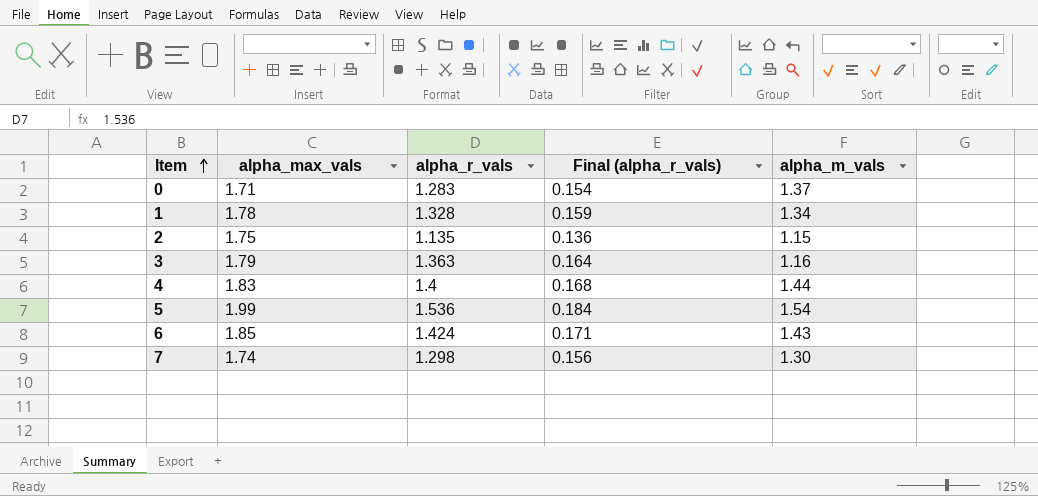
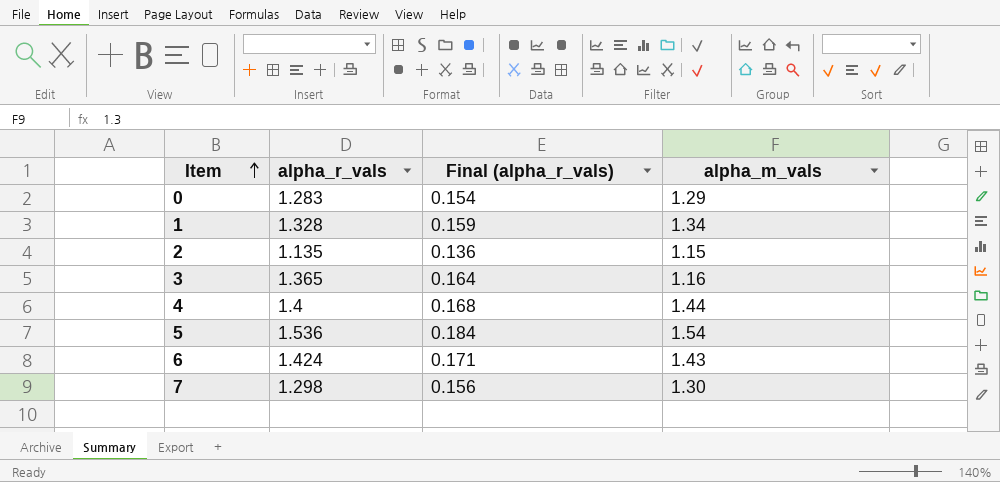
column alpha_max_vals | position: 2 -> none
0 | alpha_m_vals: 1.37 -> 1.29
3 | alpha_r_vals: 1.363 -> 1.365

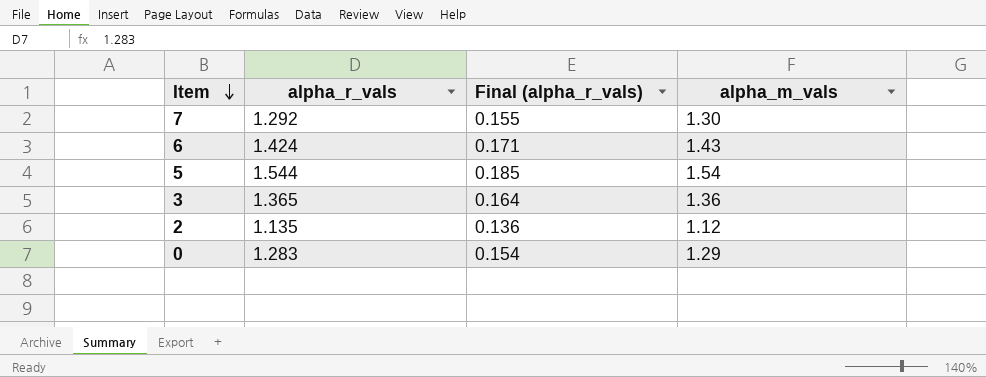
row order: Item ascending -> Item descending
row 1: 1.328 | 0.159 | 1.34 -> none
row 4: 1.4 | 0.168 | 1.44 -> none
7 | alpha_r_vals: 1.298 -> 1.292
7 | Final (alpha_r_vals): 0.156 -> 0.155
5 | alpha_r_vals: 1.536 -> 1.544
5 | Final (alpha_r_vals): 0.184 -> 0.185
3 | alpha_m_vals: 1.16 -> 1.36
2 | alpha_m_vals: 1.15 -> 1.12

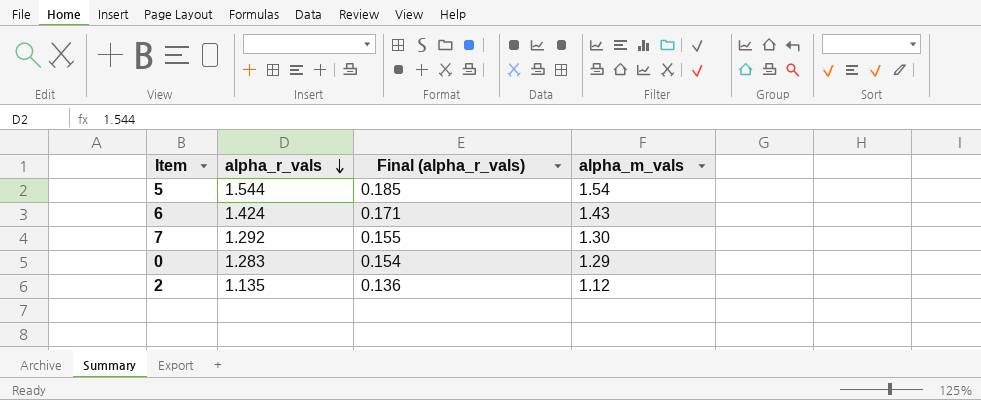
row order: Item descending -> alpha_r_vals descending
row 3: 1.365 | 0.164 | 1.36 -> none

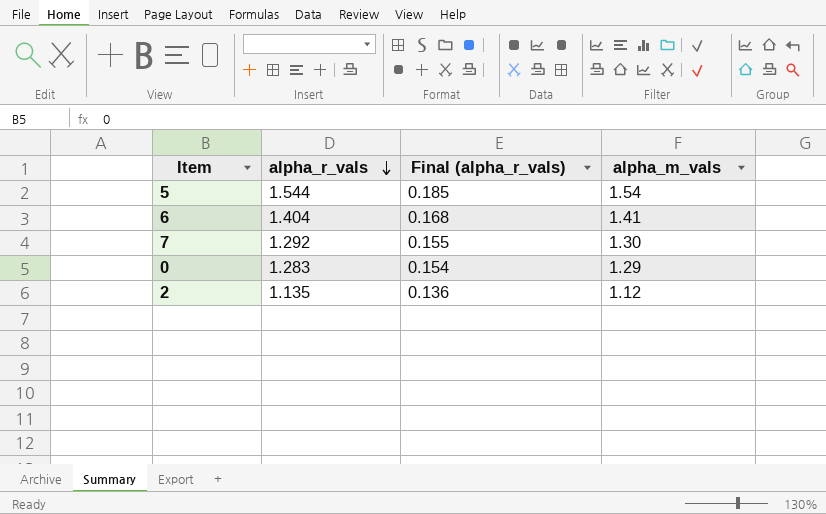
6 | alpha_r_vals: 1.424 -> 1.404
6 | Final (alpha_r_vals): 0.171 -> 0.168
6 | alpha_m_vals: 1.43 -> 1.41

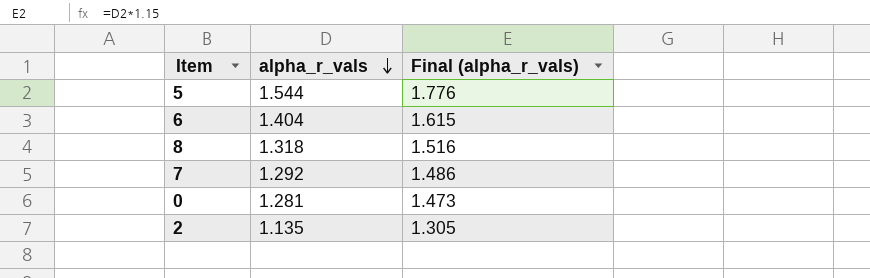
column alpha_m_vals | position: 4 -> none
column Final (alpha_r_vals) | formula: [alpha_r_vals] * 0.12 -> [alpha_r_vals] * 1.15
row 8: none -> 1.318 | 1.516
0 | alpha_r_vals: 1.283 -> 1.281

